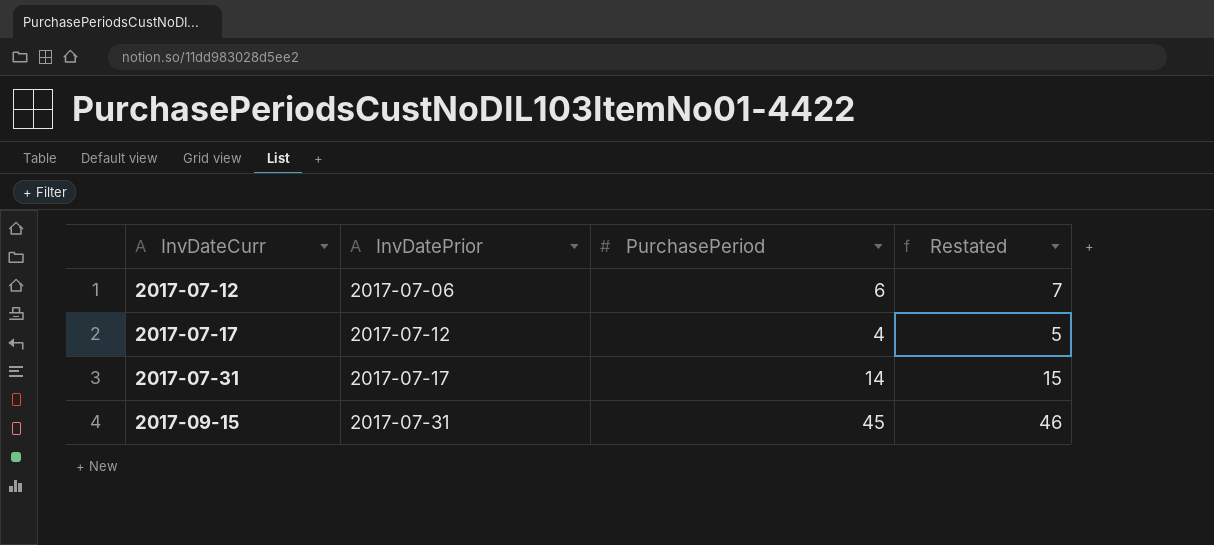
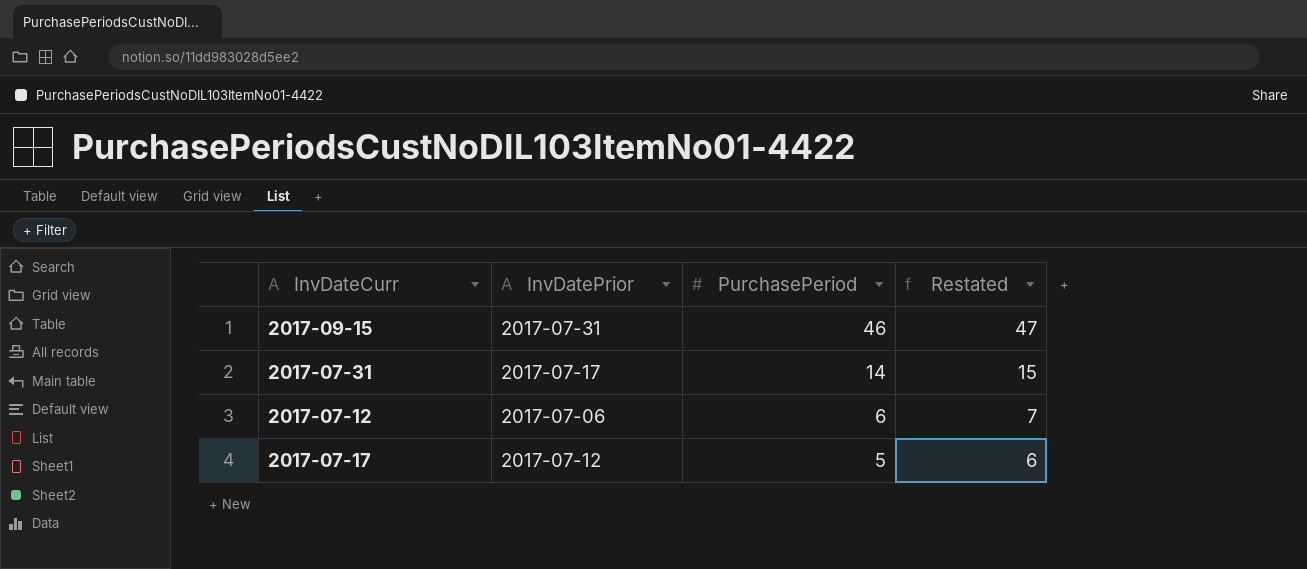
row order: InvDateCurr ascending -> PurchasePeriod descending
2017-09-15 | PurchasePeriod: 45 -> 46
2017-09-15 | Restated: 46 -> 47
2017-07-17 | PurchasePeriod: 4 -> 5
2017-07-17 | Restated: 5 -> 6

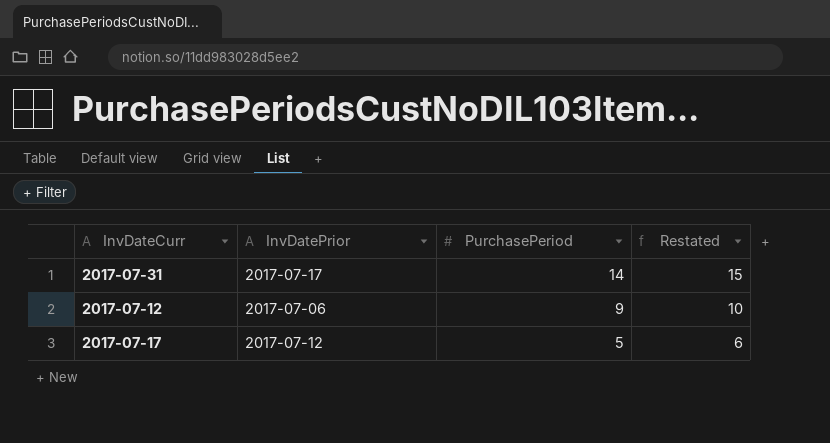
row 2017-09-15: 2017-07-31 | 46 | 47 -> none
2017-07-12 | PurchasePeriod: 6 -> 9
2017-07-12 | Restated: 7 -> 10

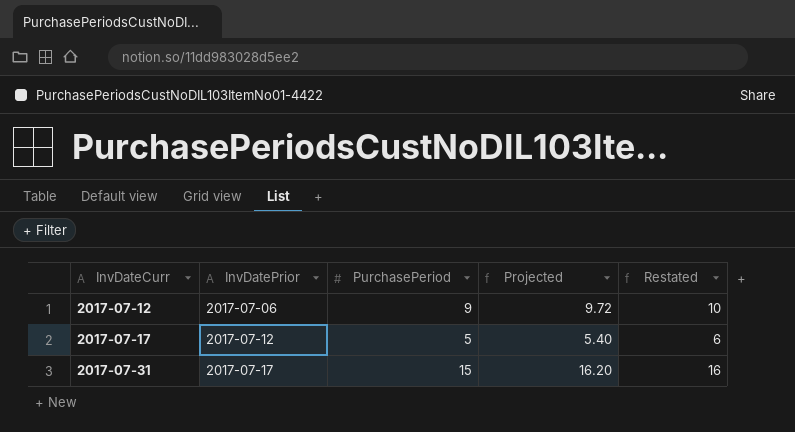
row order: PurchasePeriod descending -> InvDateCurr ascending
column Projected | formula: none -> [PurchasePeriod] * 1.08
2017-07-31 | PurchasePeriod: 14 -> 15
2017-07-31 | Restated: 15 -> 16

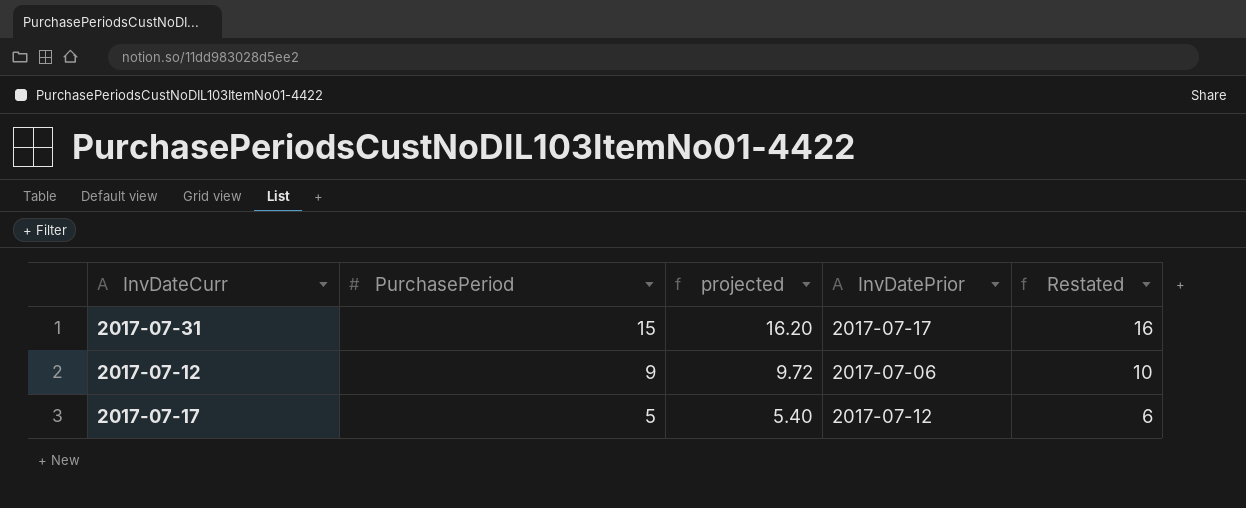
row order: InvDateCurr ascending -> PurchasePeriod descending
column name: Projected -> projected
column InvDatePrior | position: 2 -> 4

